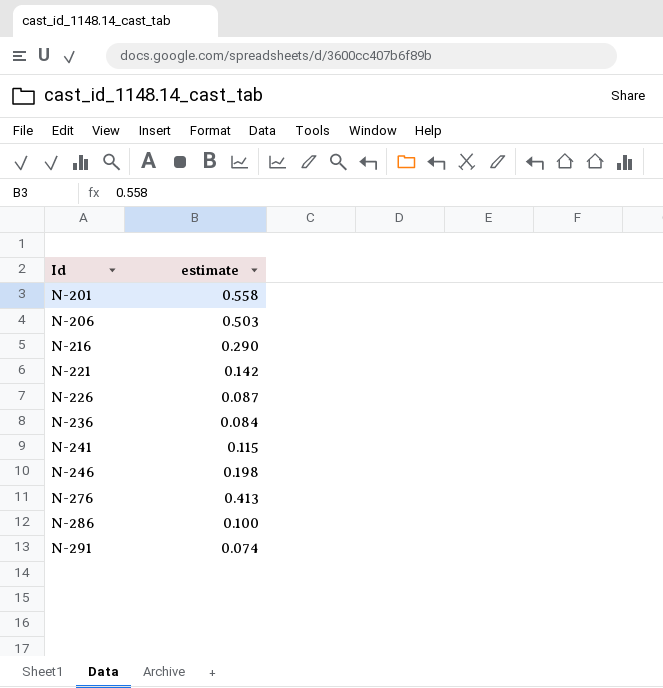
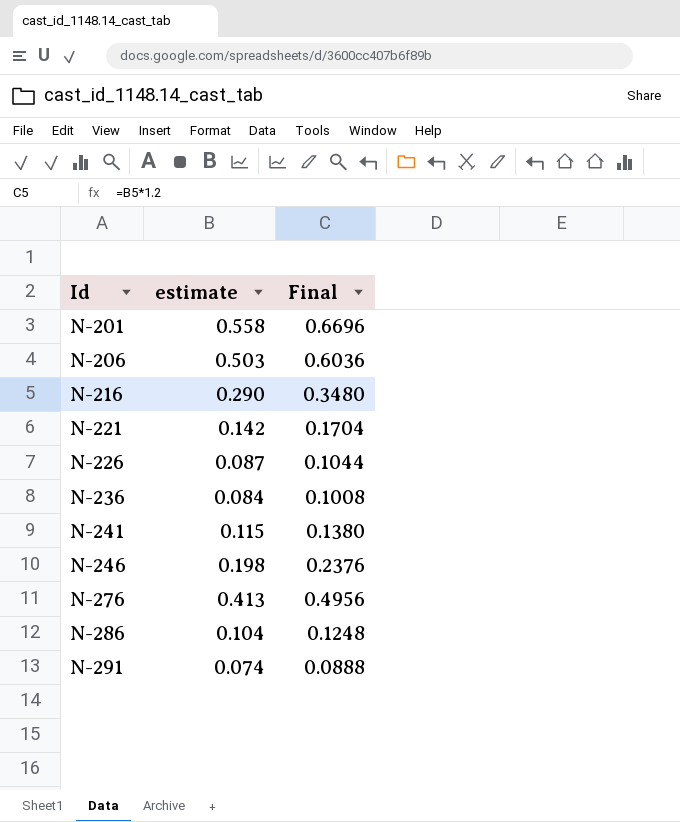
column Final | formula: none -> [estimate] * 1.2
N-286 | estimate: 0.100 -> 0.104

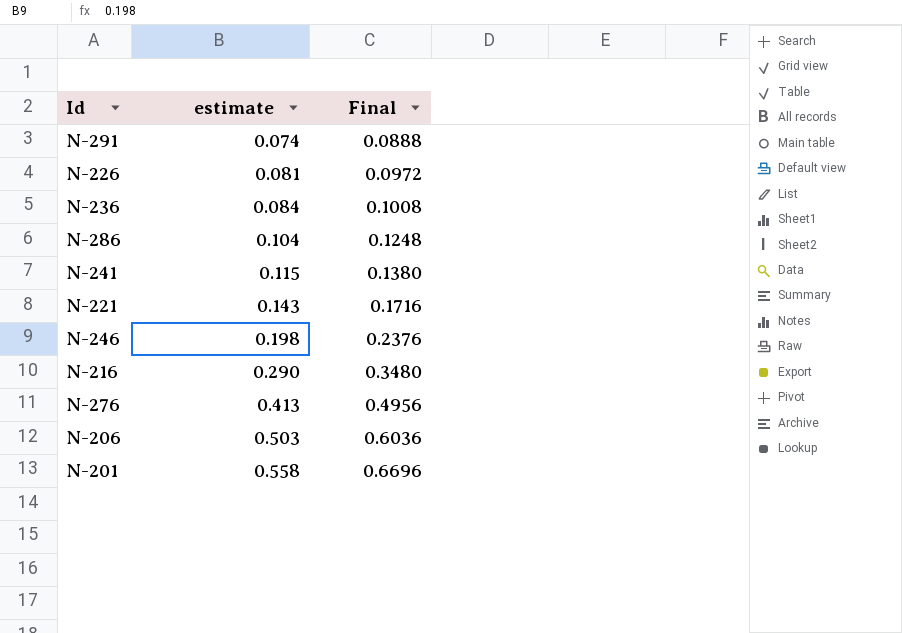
row order: Id ascending -> estimate ascending
N-226 | estimate: 0.087 -> 0.081
N-226 | Final: 0.1044 -> 0.0972
N-221 | estimate: 0.142 -> 0.143
N-221 | Final: 0.1704 -> 0.1716

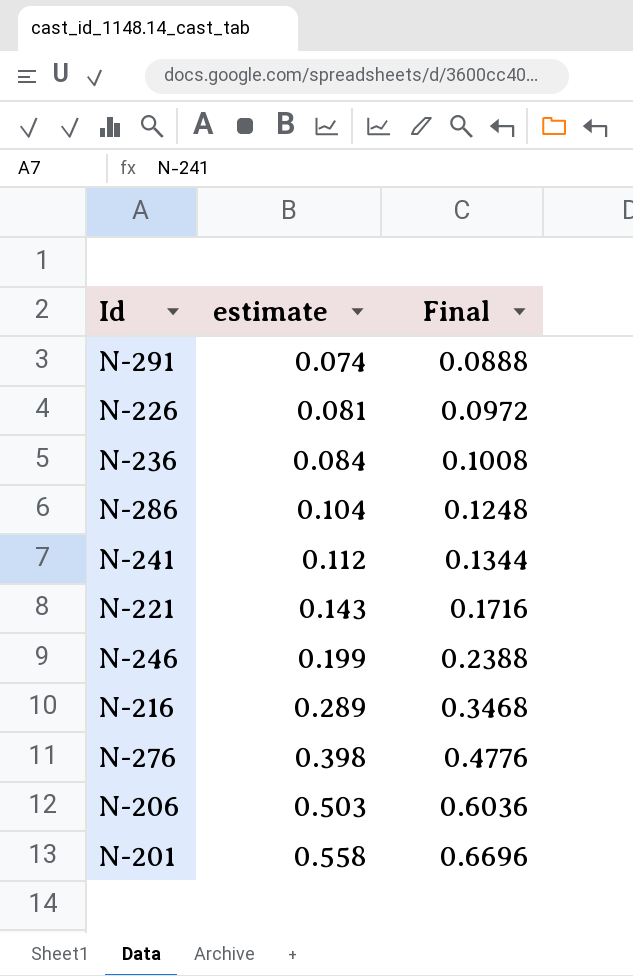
N-241 | estimate: 0.115 -> 0.112
N-241 | Final: 0.1380 -> 0.1344
N-246 | estimate: 0.198 -> 0.199
N-246 | Final: 0.2376 -> 0.2388
N-216 | estimate: 0.290 -> 0.289
N-216 | Final: 0.3480 -> 0.3468
N-276 | estimate: 0.413 -> 0.398
N-276 | Final: 0.4956 -> 0.4776

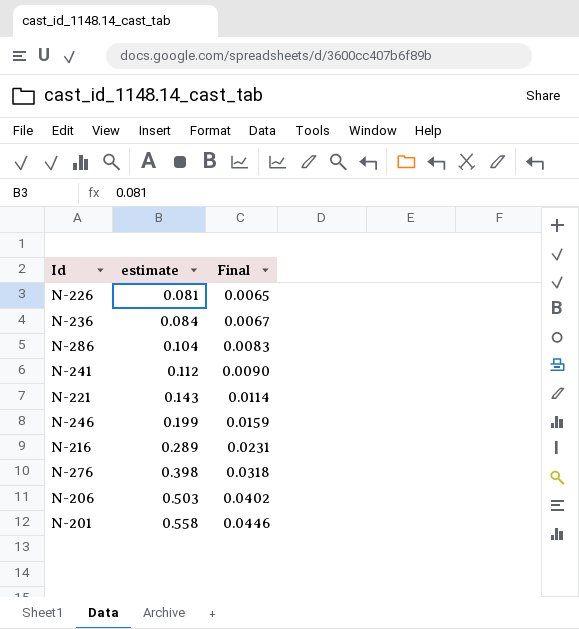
column Final | formula: [estimate] * 1.2 -> [estimate] * 0.08
row N-291: 0.074 | 0.0888 -> none

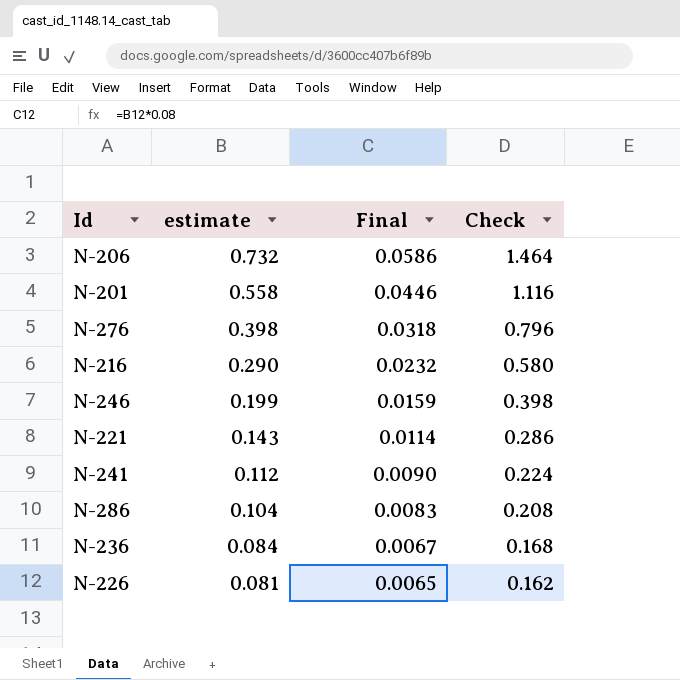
row order: estimate ascending -> estimate descending
column Check | formula: none -> [estimate] * 2
N-206 | estimate: 0.503 -> 0.732
N-206 | Final: 0.0402 -> 0.0586
N-216 | estimate: 0.289 -> 0.290
N-216 | Final: 0.0231 -> 0.0232

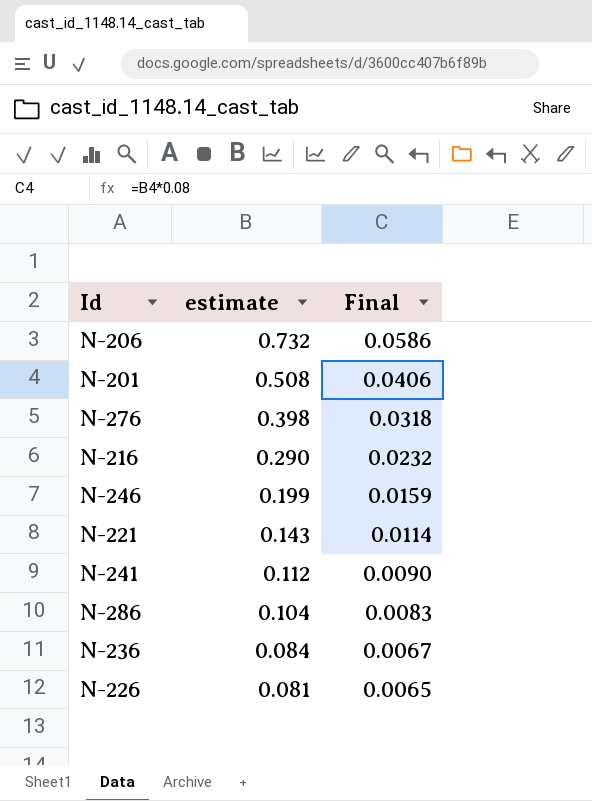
column Check | formula: [estimate] * 2 -> none
N-201 | estimate: 0.558 -> 0.508
N-201 | Final: 0.0446 -> 0.0406

